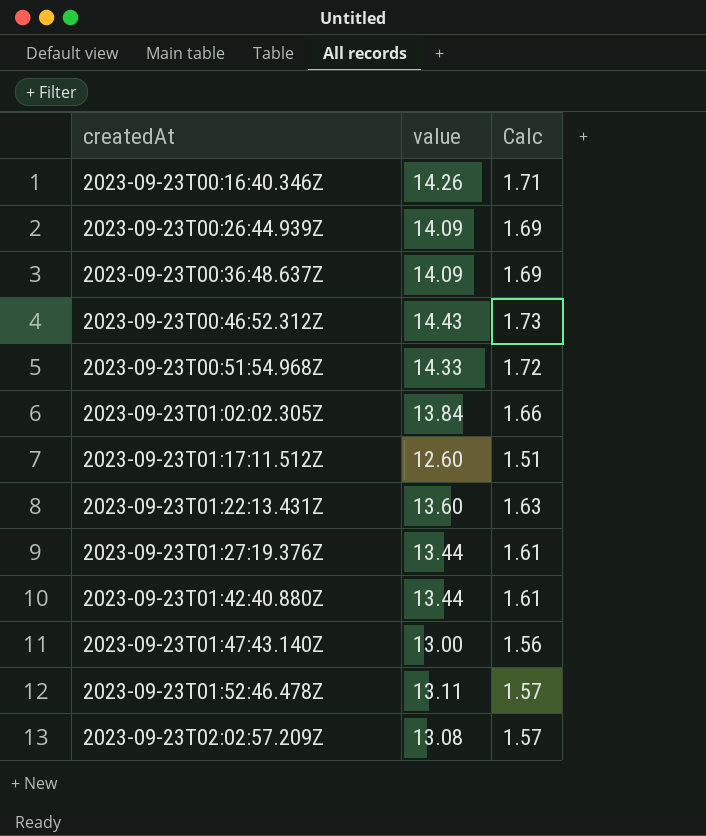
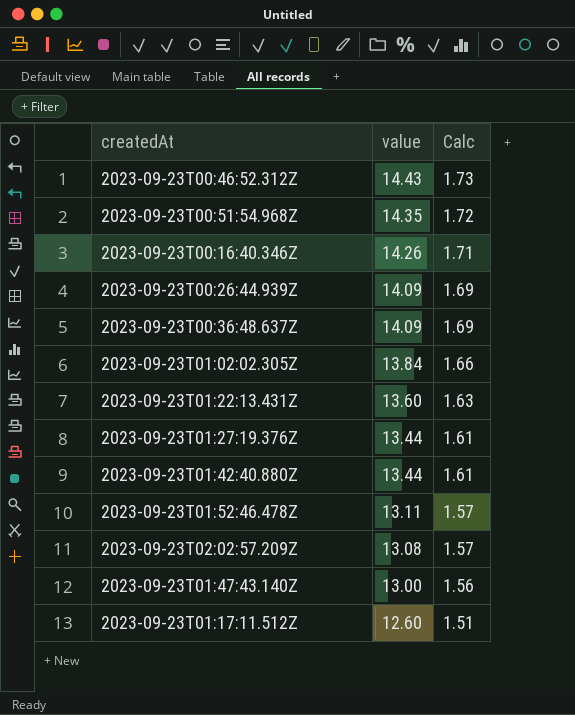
row order: createdAt ascending -> value descending
2023-09-23T00:51:54.968Z | value: 14.33 -> 14.35

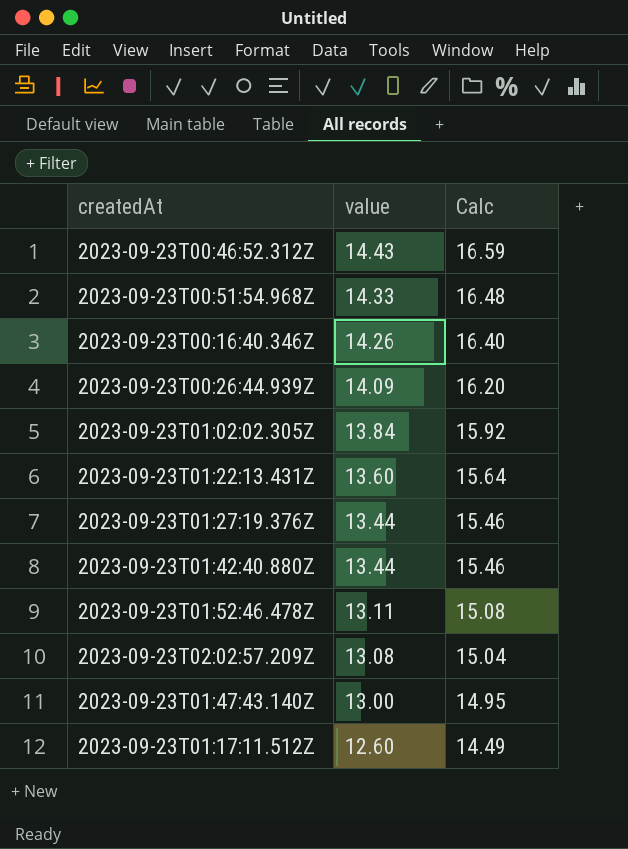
column Calc | formula: [value] * 0.12 -> [value] * 1.15
row 2023-09-23T00:36:48.637Z: 14.09 | 1.69 -> none
2023-09-23T00:51:54.968Z | value: 14.35 -> 14.33

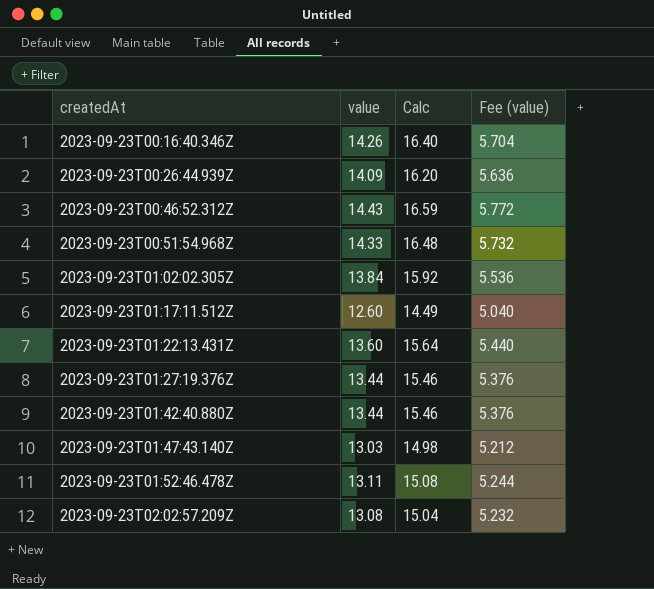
row order: value descending -> createdAt ascending
column Fee (value) | formula: none -> [value] * 0.4
2023-09-23T01:47:43.140Z | value: 13.00 -> 13.03
2023-09-23T01:47:43.140Z | Calc: 14.95 -> 14.98

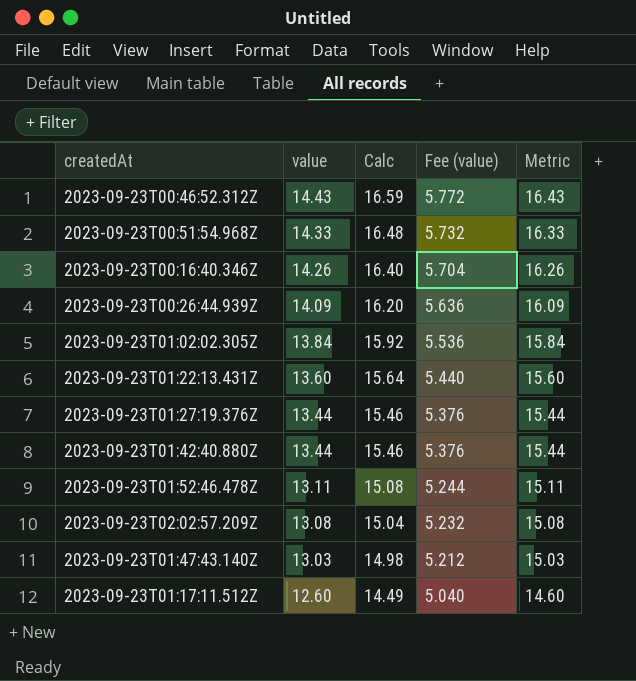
row order: createdAt ascending -> value descending
column Metric | formula: none -> [value] + 2

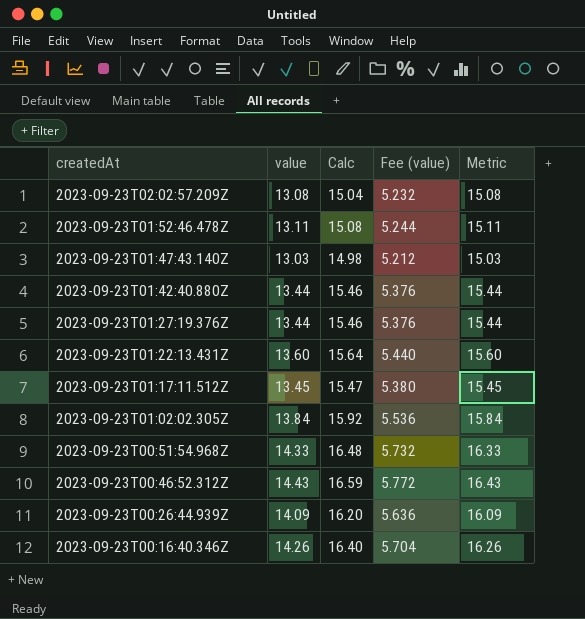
row order: value descending -> createdAt descending
2023-09-23T01:17:11.512Z | value: 12.60 -> 13.45
2023-09-23T01:17:11.512Z | Calc: 14.49 -> 15.47
2023-09-23T01:17:11.512Z | Fee (value): 5.040 -> 5.380
2023-09-23T01:17:11.512Z | Metric: 14.60 -> 15.45

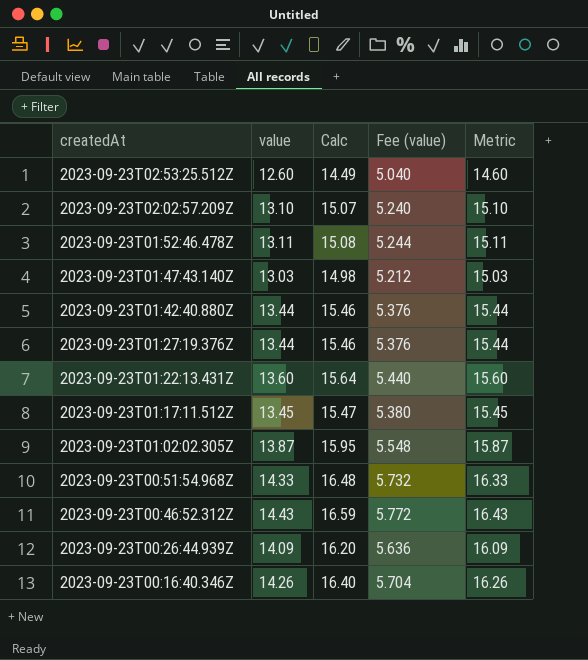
row 2023-09-23T02:53:25.512Z: none -> 12.60 | 14.49 | 5.040 | 14.60
2023-09-23T02:02:57.209Z | value: 13.08 -> 13.10
2023-09-23T02:02:57.209Z | Calc: 15.04 -> 15.07
2023-09-23T02:02:57.209Z | Fee (value): 5.232 -> 5.240
2023-09-23T02:02:57.209Z | Metric: 15.08 -> 15.10
2023-09-23T01:02:02.305Z | value: 13.84 -> 13.87
2023-09-23T01:02:02.305Z | Calc: 15.92 -> 15.95
2023-09-23T01:02:02.305Z | Fee (value): 5.536 -> 5.548
2023-09-23T01:02:02.305Z | Metric: 15.84 -> 15.87

